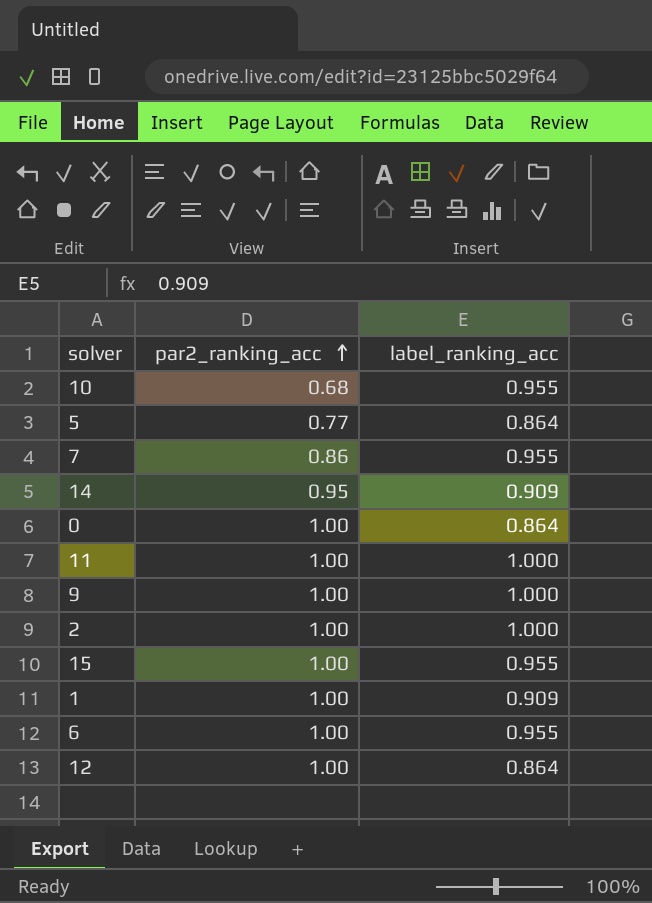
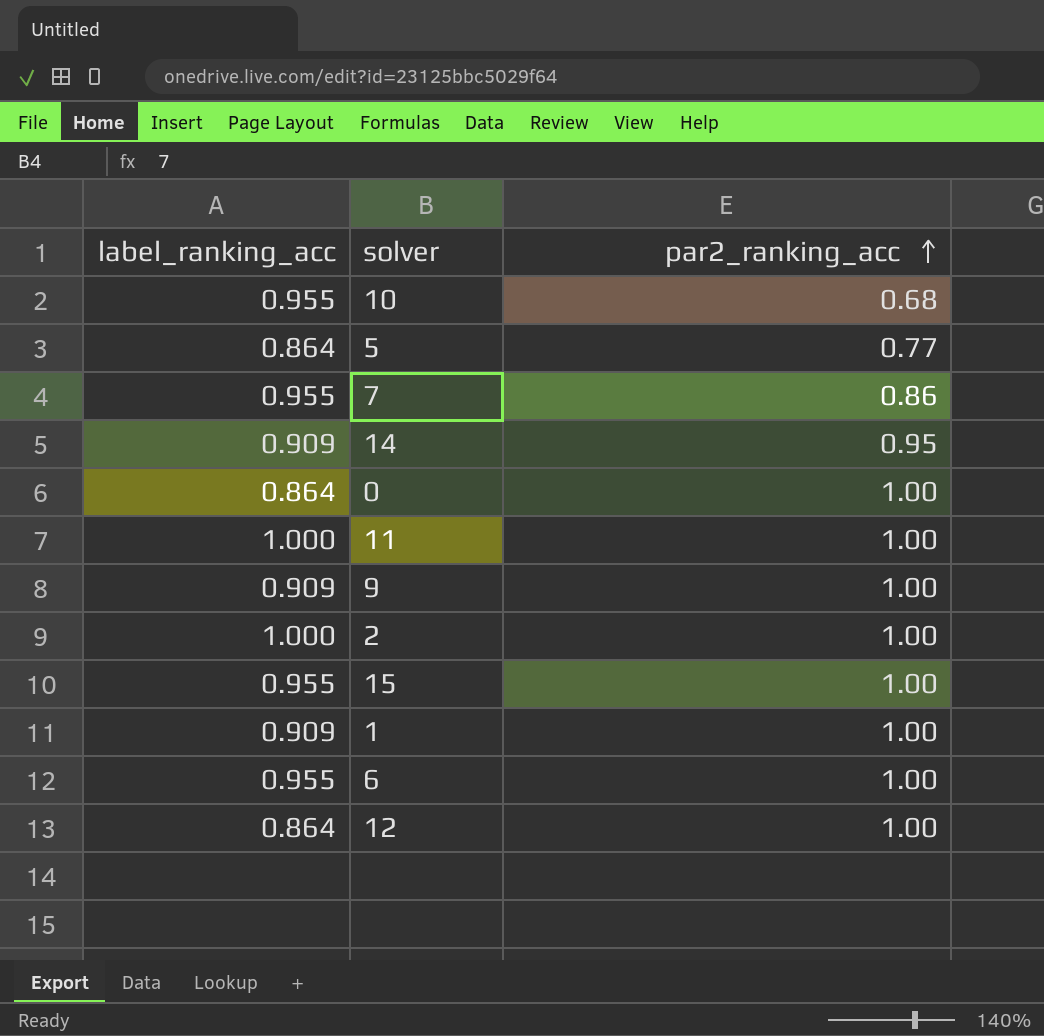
column label_ranking_acc | position: 3 -> 1
9 | label_ranking_acc: 1.000 -> 0.909

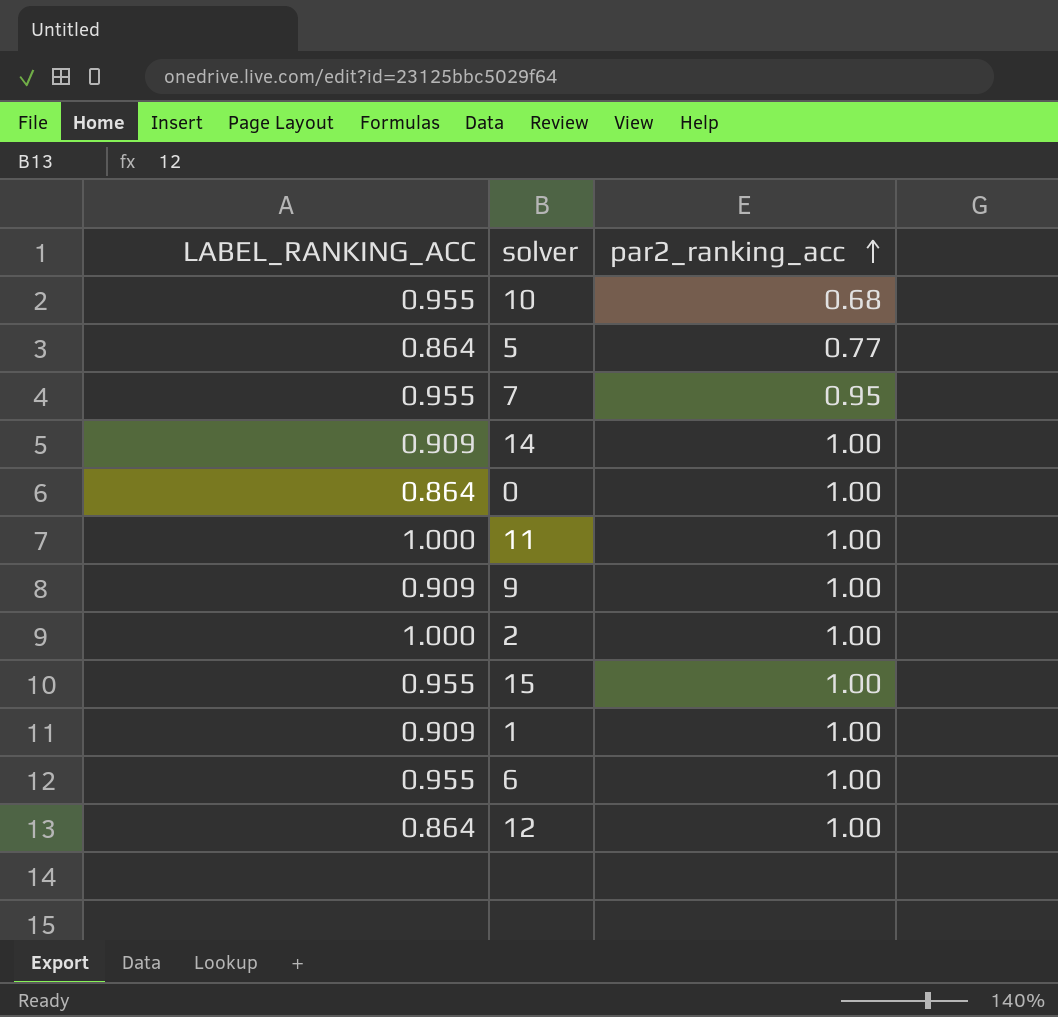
column name: label_ranking_acc -> LABEL_RANKING_ACC
7 | par2_ranking_acc: 0.86 -> 0.95
14 | par2_ranking_acc: 0.95 -> 1.00

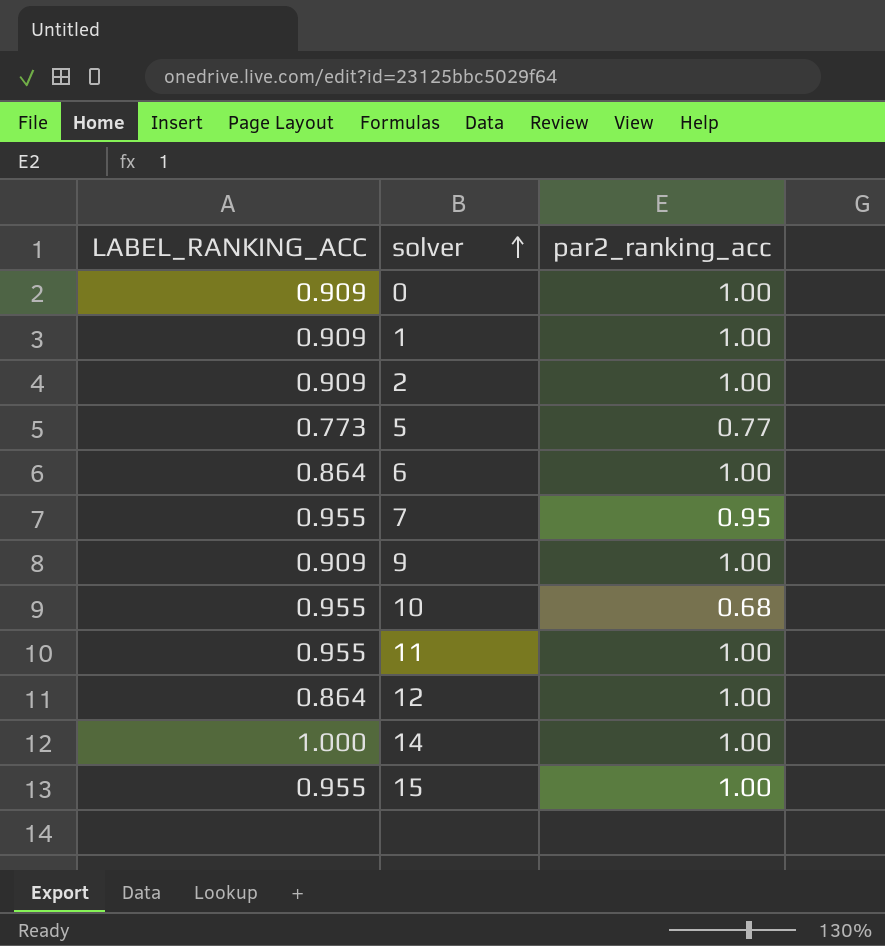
row order: par2_ranking_acc ascending -> solver ascending
0 | LABEL_RANKING_ACC: 0.864 -> 0.909
2 | LABEL_RANKING_ACC: 1.000 -> 0.909
5 | LABEL_RANKING_ACC: 0.864 -> 0.773
6 | LABEL_RANKING_ACC: 0.955 -> 0.864
11 | LABEL_RANKING_ACC: 1.000 -> 0.955
14 | LABEL_RANKING_ACC: 0.909 -> 1.000

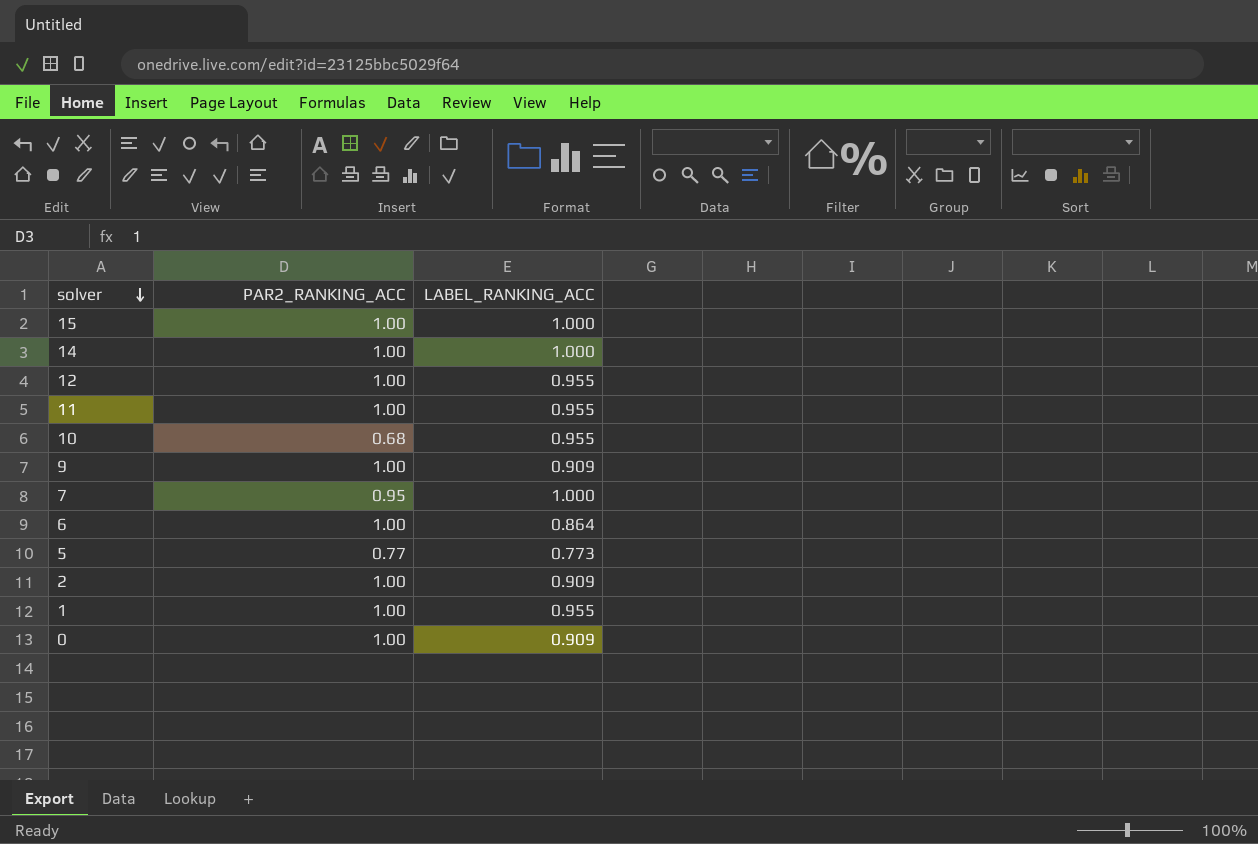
row order: solver ascending -> solver descending
column name: par2_ranking_acc -> PAR2_RANKING_ACC
column LABEL_RANKING_ACC | position: 1 -> 3
15 | LABEL_RANKING_ACC: 0.955 -> 1.000
12 | LABEL_RANKING_ACC: 0.864 -> 0.955
7 | LABEL_RANKING_ACC: 0.955 -> 1.000
1 | LABEL_RANKING_ACC: 0.909 -> 0.955

